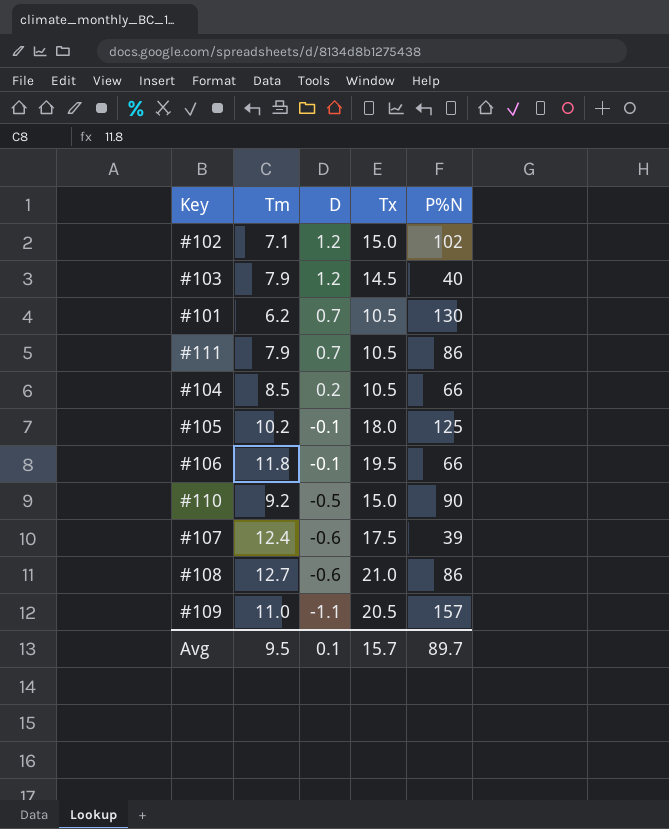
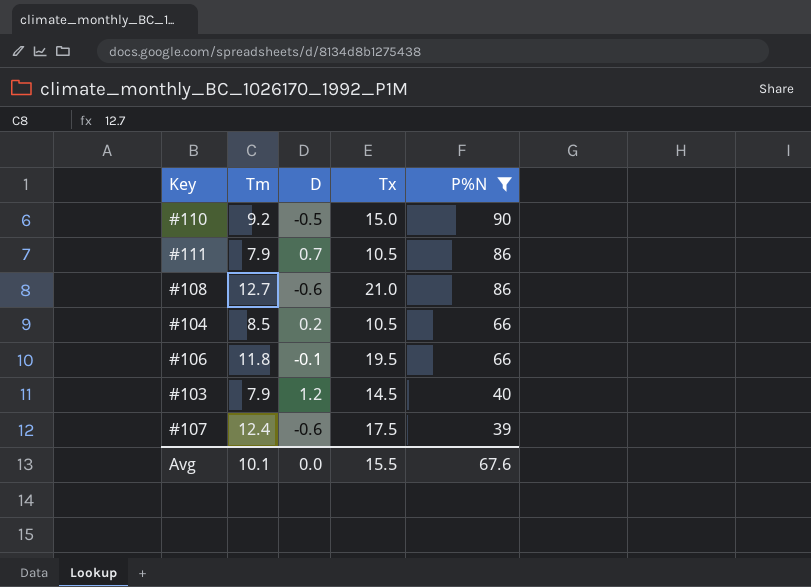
filter: none -> P%N <= 90
row order: D descending -> P%N descending
Avg | Tm: 9.5 -> 10.1
Avg | D: 0.1 -> 0.0
Avg | Tx: 15.7 -> 15.5
Avg | P%N: 89.7 -> 67.6

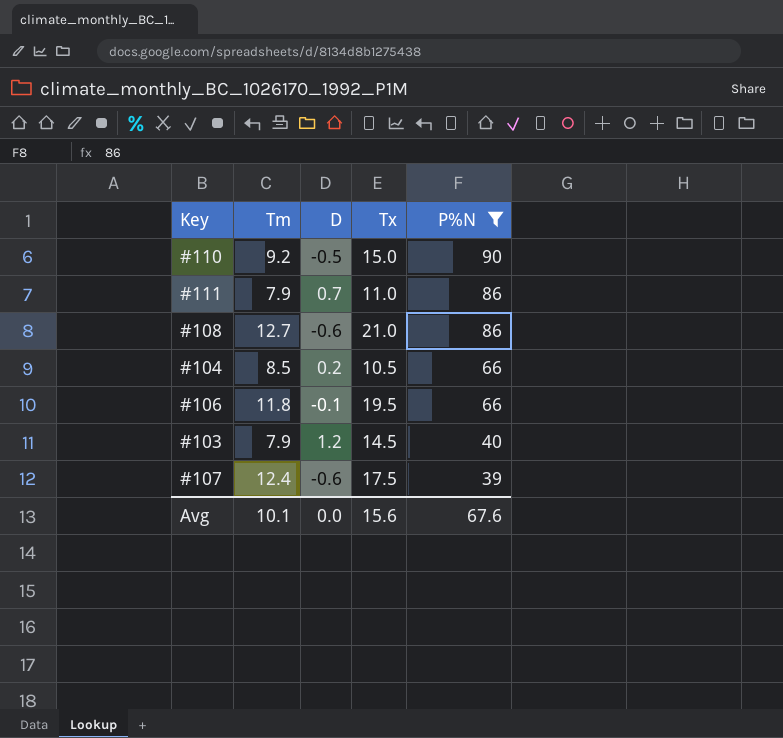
#111 | Tx: 10.5 -> 11.0
Avg | Tx: 15.5 -> 15.6

